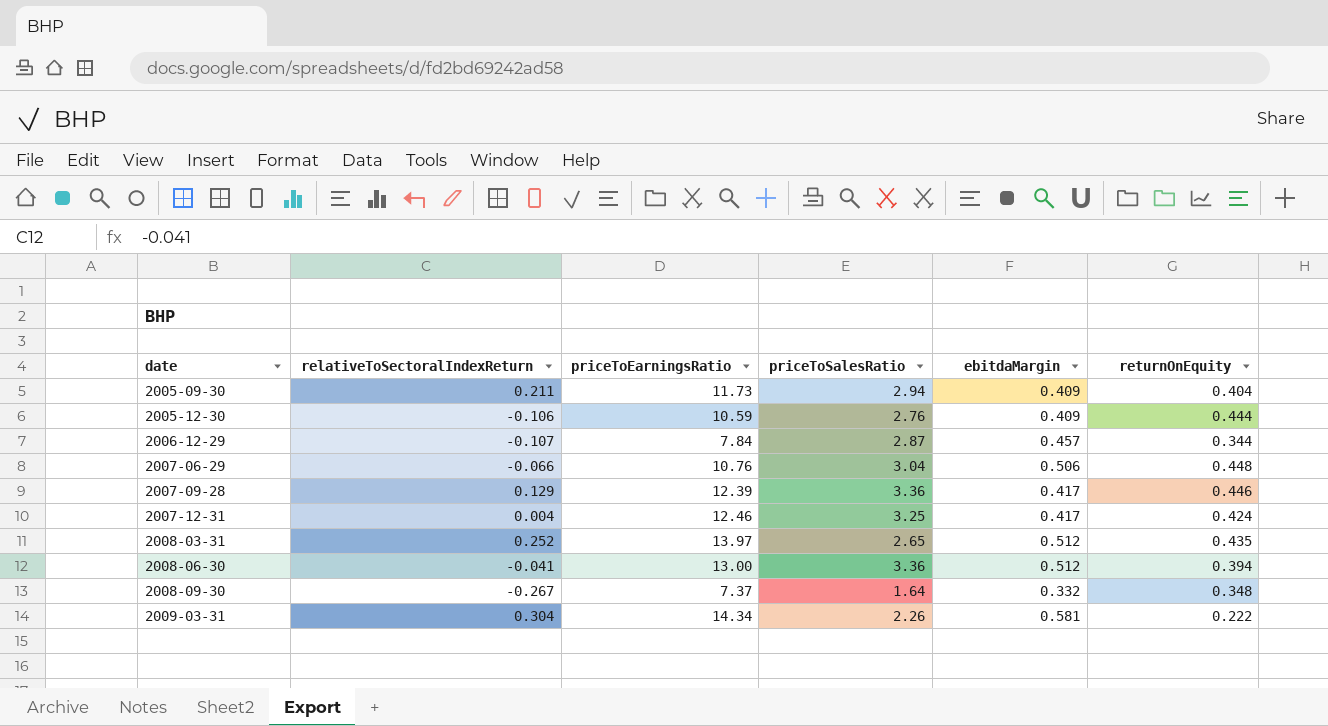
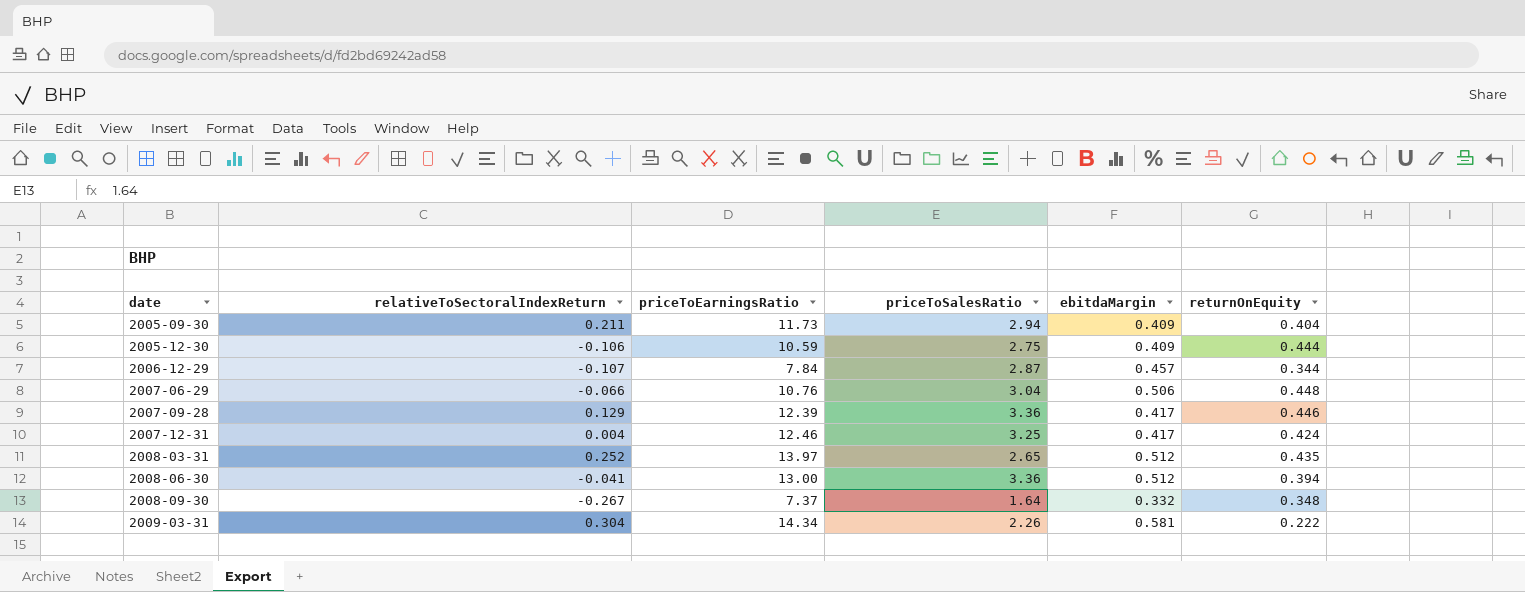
2005-12-30 | priceToSalesRatio: 2.76 -> 2.75

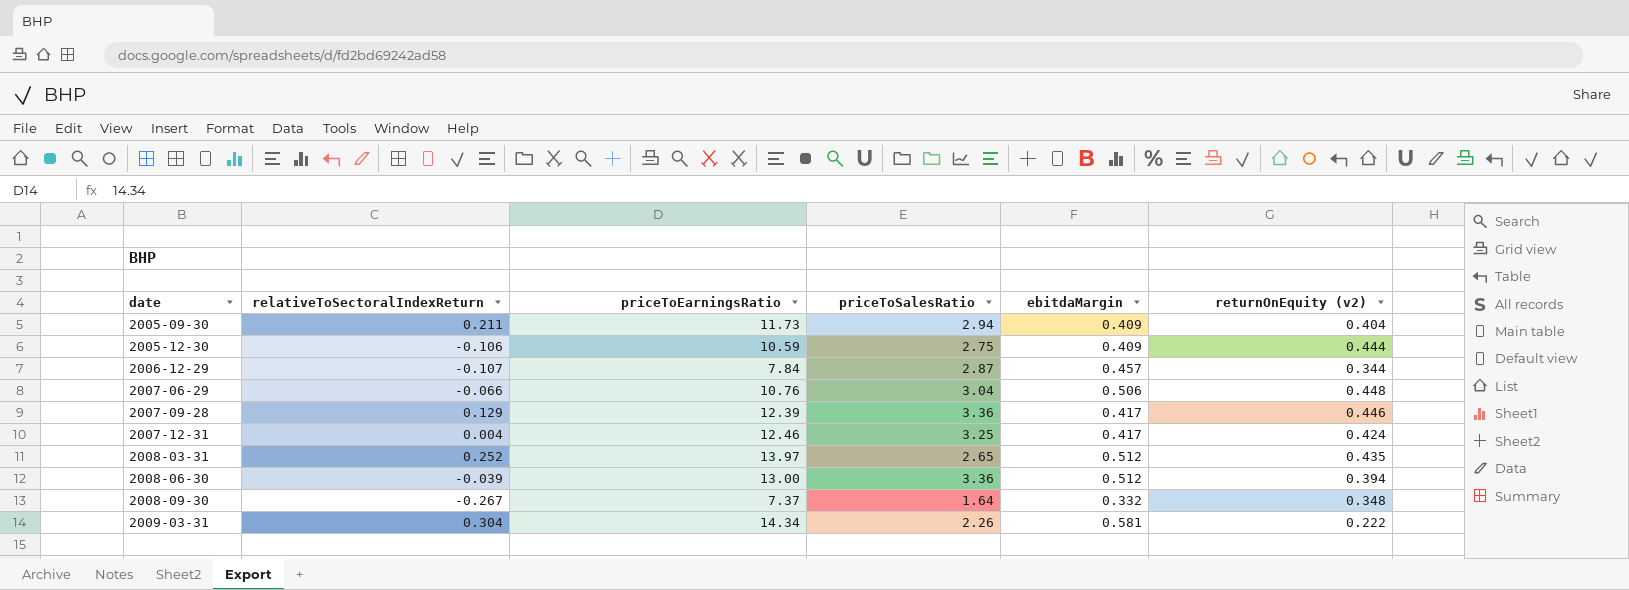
column name: returnOnEquity -> returnOnEquity (v2)
2008-06-30 | relativeToSectoralIndexReturn: -0.041 -> -0.039

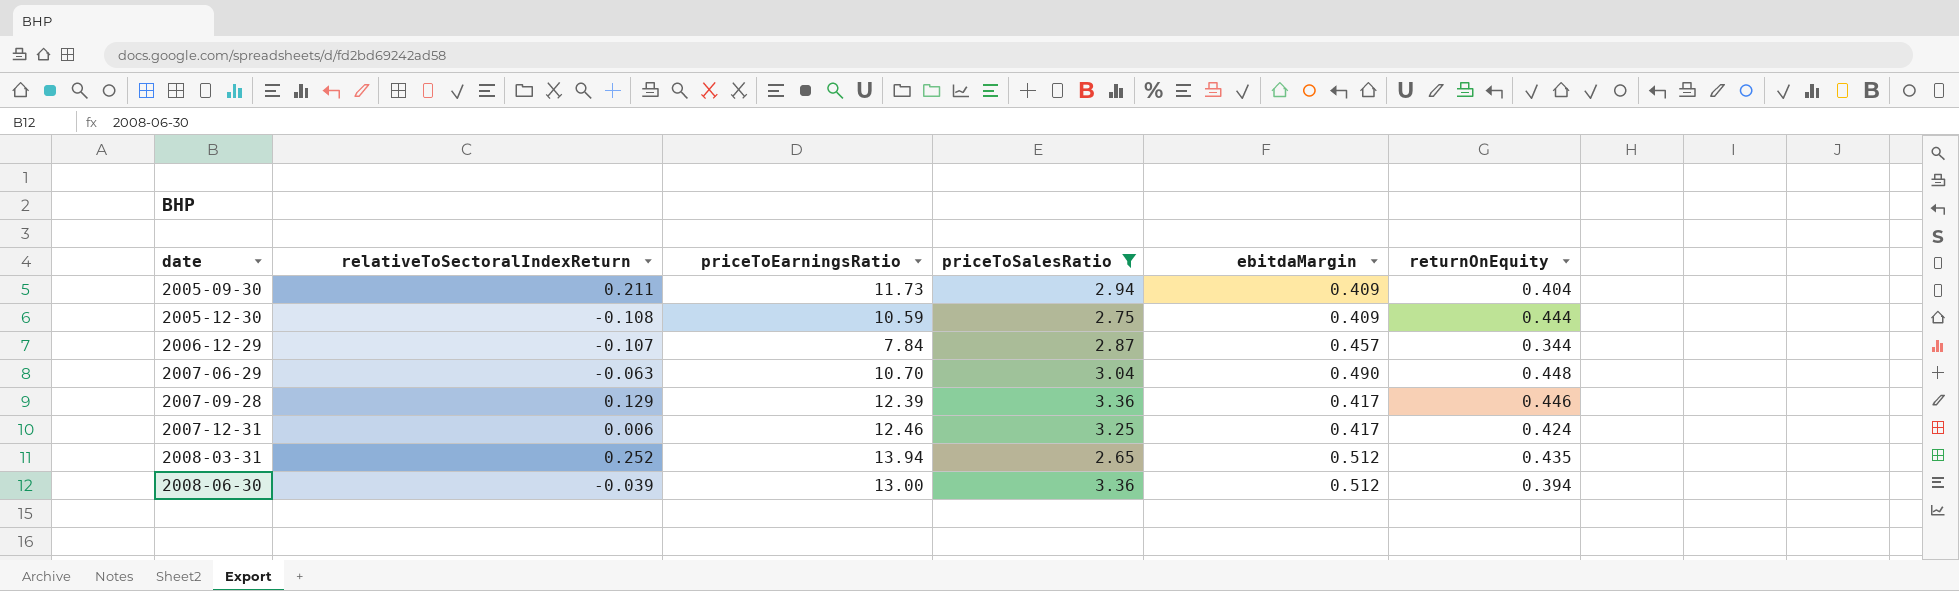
filter: none -> priceToSalesRatio >= 2.65
column name: returnOnEquity (v2) -> returnOnEquity
2005-12-30 | relativeToSectoralIndexReturn: -0.106 -> -0.108
2007-06-29 | relativeToSectoralIndexReturn: -0.066 -> -0.063
2007-06-29 | priceToEarningsRatio: 10.76 -> 10.70
2007-06-29 | ebitdaMargin: 0.506 -> 0.490
2007-12-31 | relativeToSectoralIndexReturn: 0.004 -> 0.006
2008-03-31 | priceToEarningsRatio: 13.97 -> 13.94

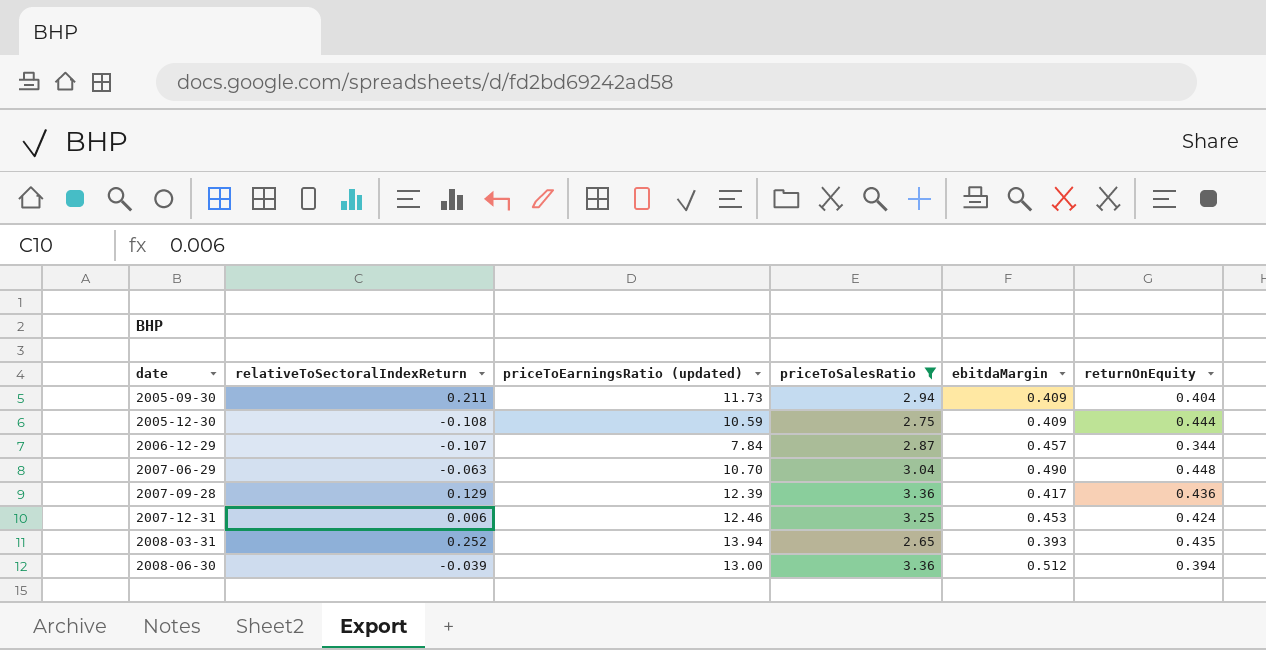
column name: priceToEarningsRatio -> priceToEarningsRatio (updated)
2007-09-28 | returnOnEquity: 0.446 -> 0.436
2007-12-31 | ebitdaMargin: 0.417 -> 0.453
2008-03-31 | ebitdaMargin: 0.512 -> 0.393

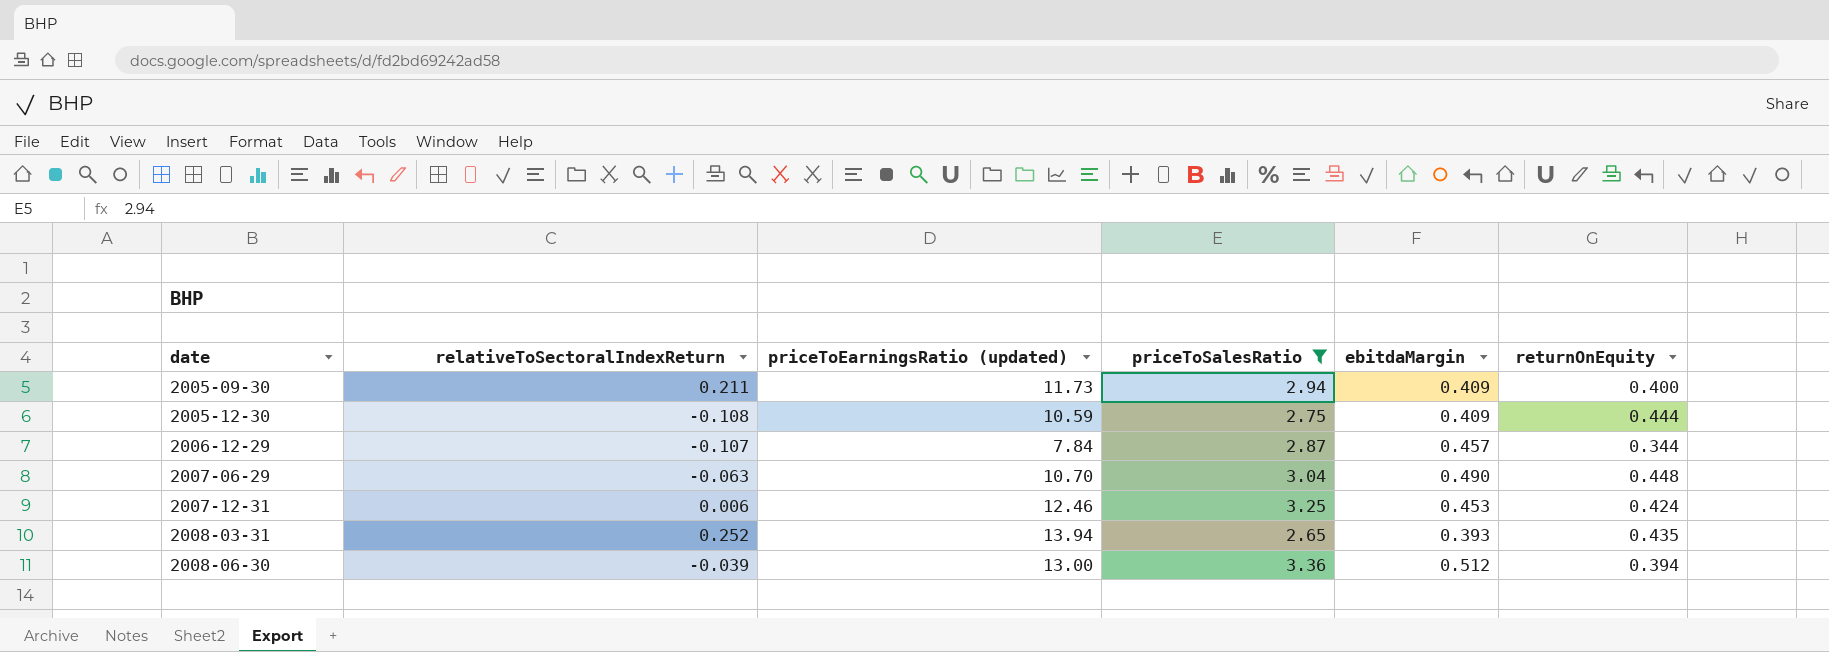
row 2007-09-28: 0.129 | 12.39 | 3.36 | 0.417 | 0.436 -> none
2005-09-30 | returnOnEquity: 0.404 -> 0.400

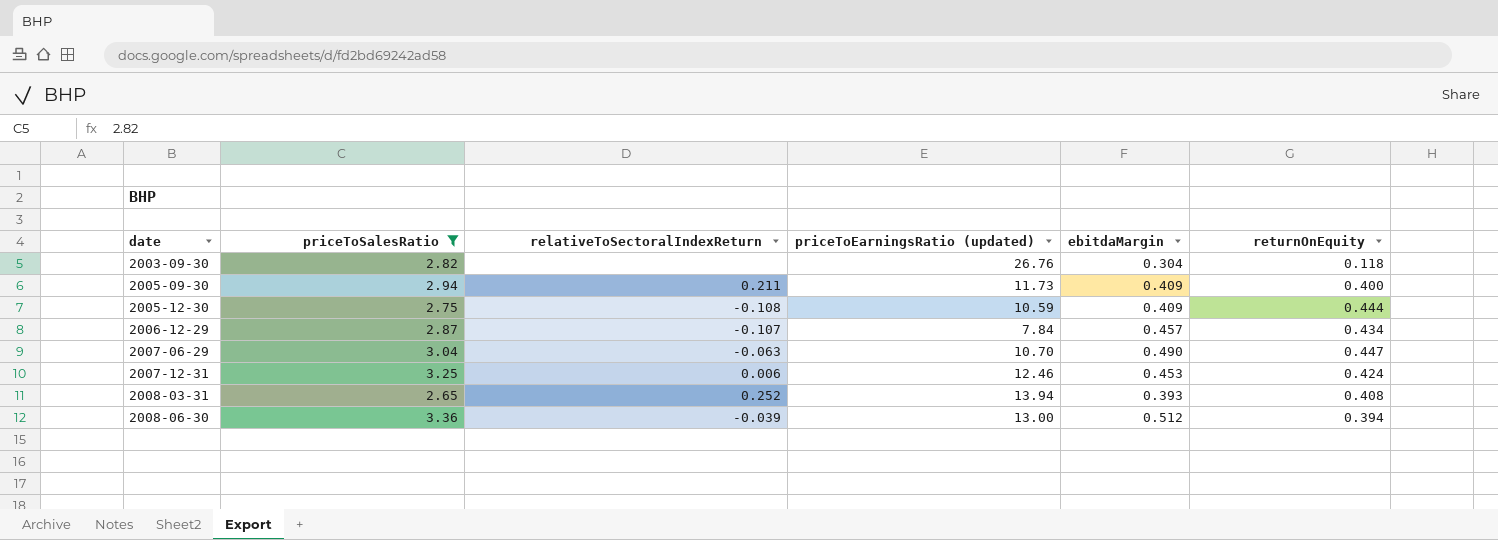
column priceToSalesRatio | position: 4 -> 2
row 2003-09-30: none -> 2.82 | none | 26.76 | 0.304 | 0.118
2006-12-29 | returnOnEquity: 0.344 -> 0.434
2007-06-29 | returnOnEquity: 0.448 -> 0.447
2008-03-31 | returnOnEquity: 0.435 -> 0.408

